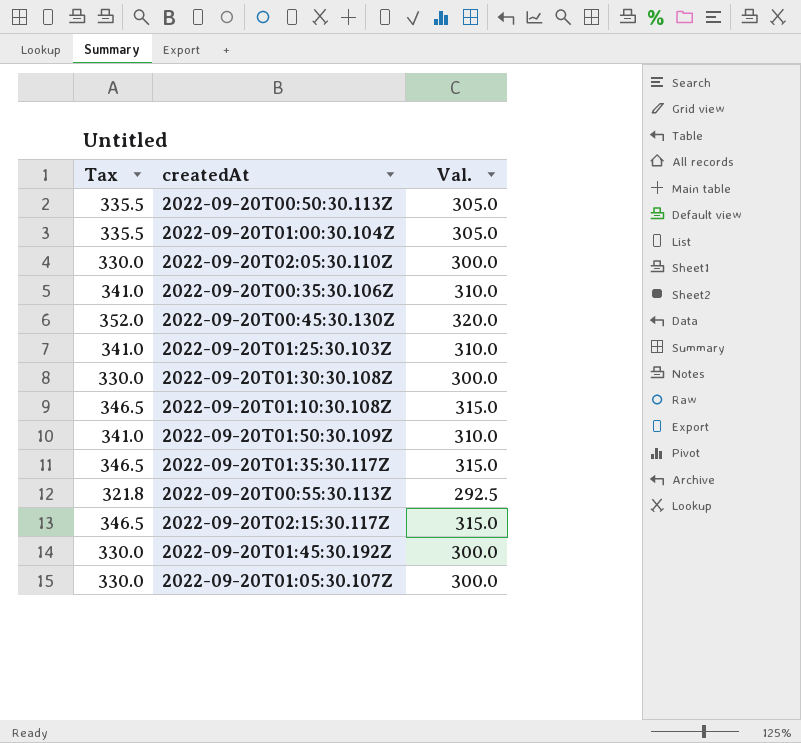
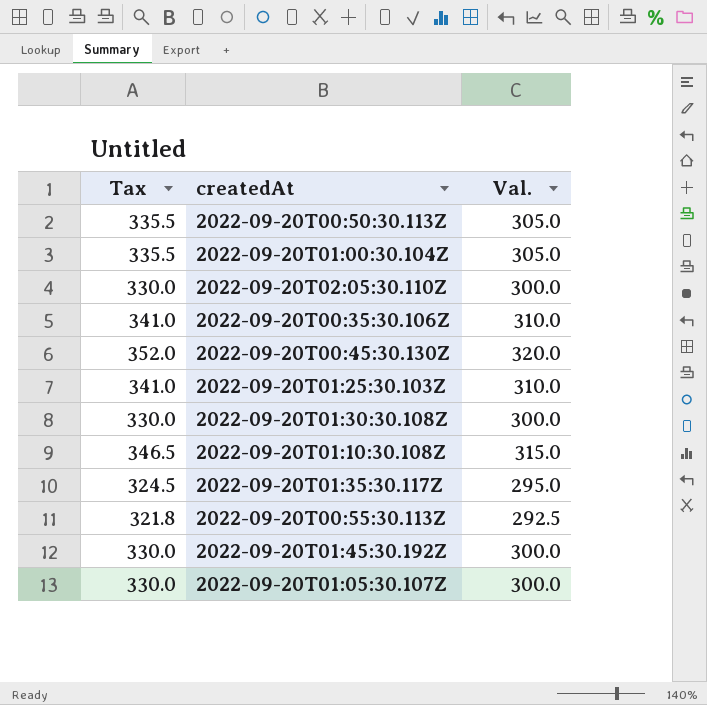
row 2022-09-20T01:50:30.109Z: 341.0 | 310.0 -> none
row 2022-09-20T02:15:30.117Z: 346.5 | 315.0 -> none
2022-09-20T01:35:30.117Z | Tax: 346.5 -> 324.5
2022-09-20T01:35:30.117Z | Val.: 315.0 -> 295.0

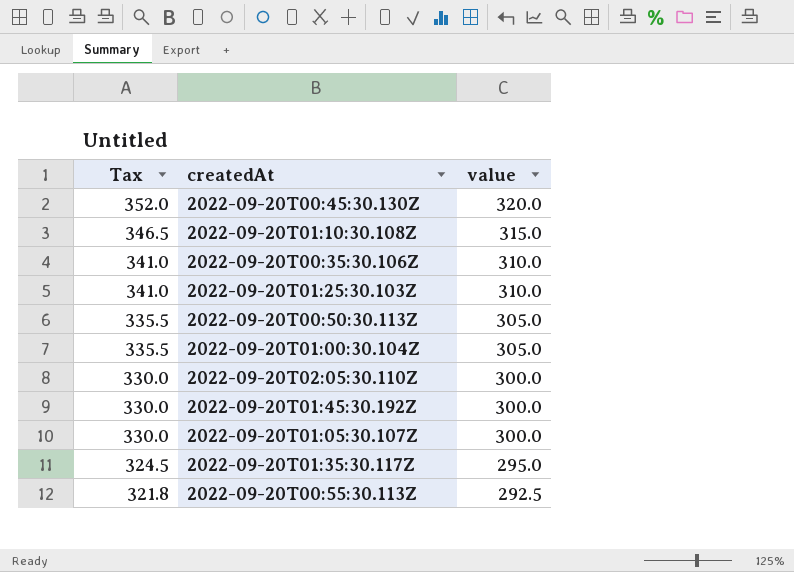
row order: none -> Tax descending
column name: Val. -> value
row 2022-09-20T01:30:30.108Z: 330.0 | 300.0 -> none

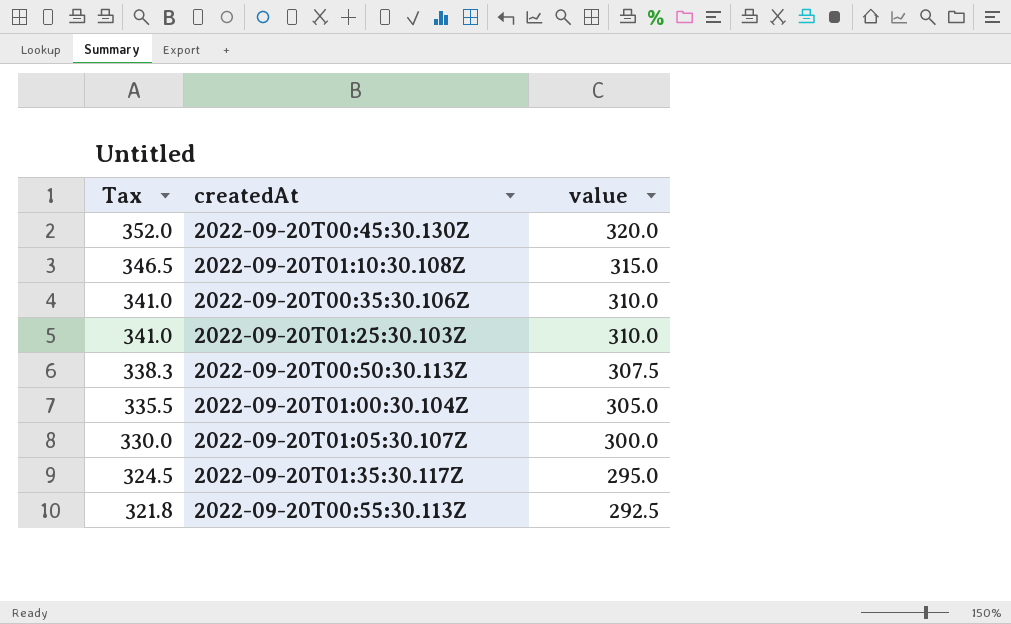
row 2022-09-20T02:05:30.110Z: 330.0 | 300.0 -> none
row 2022-09-20T01:45:30.192Z: 330.0 | 300.0 -> none
2022-09-20T00:50:30.113Z | Tax: 335.5 -> 338.3
2022-09-20T00:50:30.113Z | value: 305.0 -> 307.5

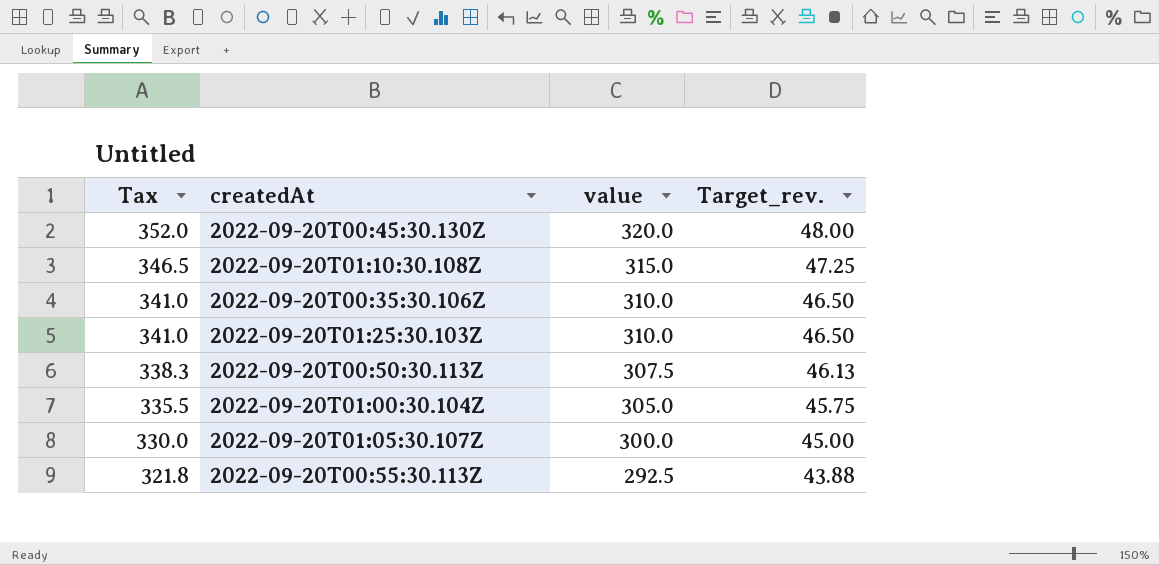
column Target_rev. | formula: none -> [value] * 0.15
row 2022-09-20T01:35:30.117Z: 324.5 | 295.0 -> none

